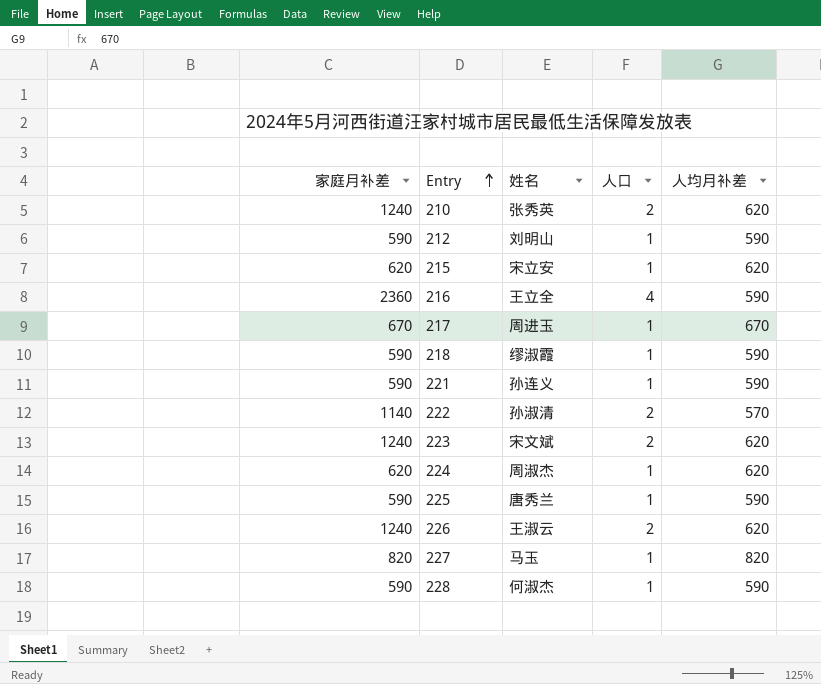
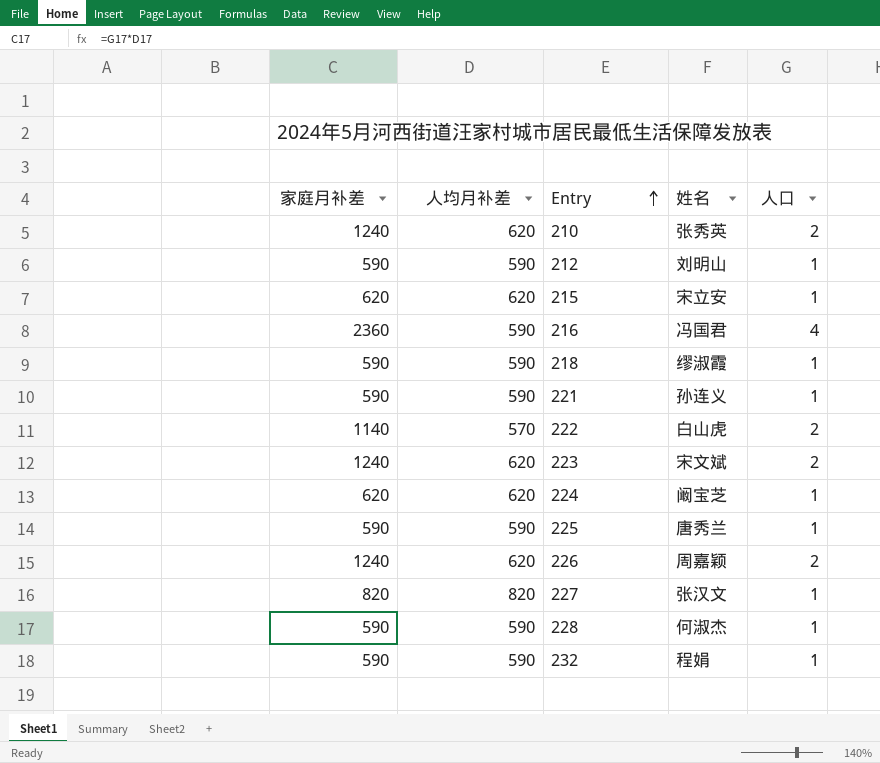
column 人均月补差 | position: 5 -> 2
row 217: 670 | 周进玉 | 1 | 670 -> none
216 | 姓名: 王立全 -> 冯国君
222 | 姓名: 孙淑清 -> 白山虎
224 | 姓名: 周淑杰 -> 阚宝芝
226 | 姓名: 王淑云 -> 周嘉颖
227 | 姓名: 马玉 -> 张汉文
row 232: none -> 590 | 590 | 程娟 | 1

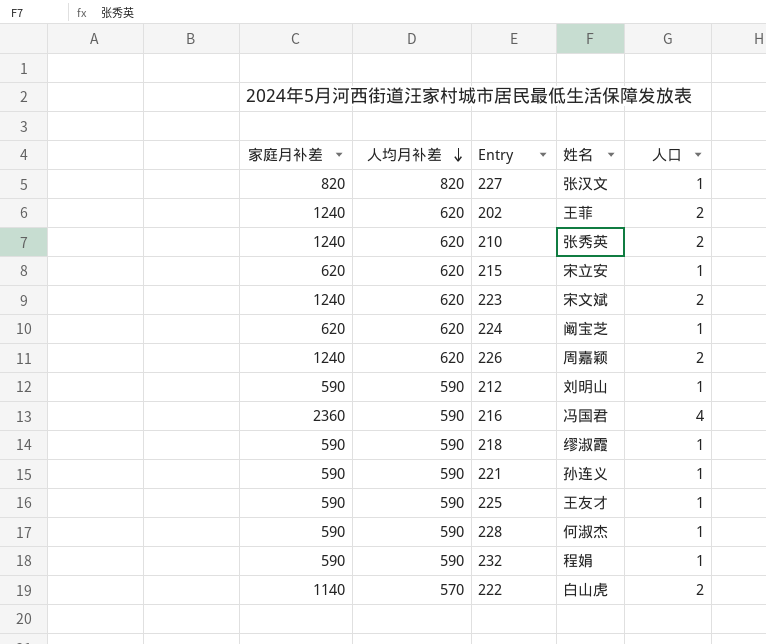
row order: Entry ascending -> 人均月补差 descending
row 202: none -> 1240 | 620 | 王菲 | 2
225 | 姓名: 唐秀兰 -> 王友才

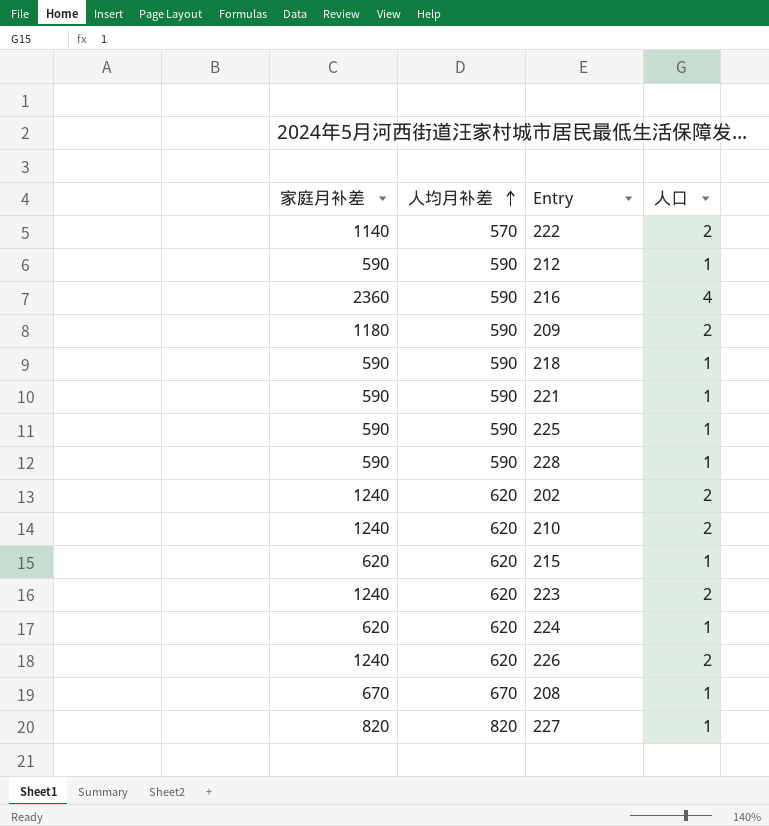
row order: 人均月补差 descending -> 人均月补差 ascending
column 姓名 | position: 4 -> none
row 232: 590 | 590 | 程娟 | 1 -> none
row 209: none -> 1180 | 590 | 2
row 208: none -> 670 | 670 | 1

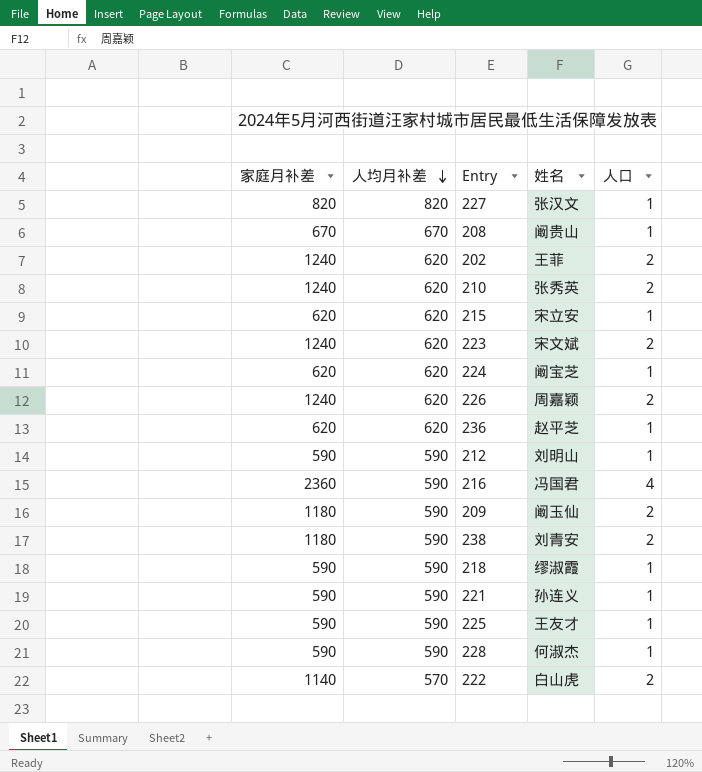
row order: 人均月补差 ascending -> 人均月补差 descending
column 姓名 | position: none -> 4
row 236: none -> 620 | 620 | 赵平芝 | 1
row 238: none -> 1180 | 590 | 刘青安 | 2

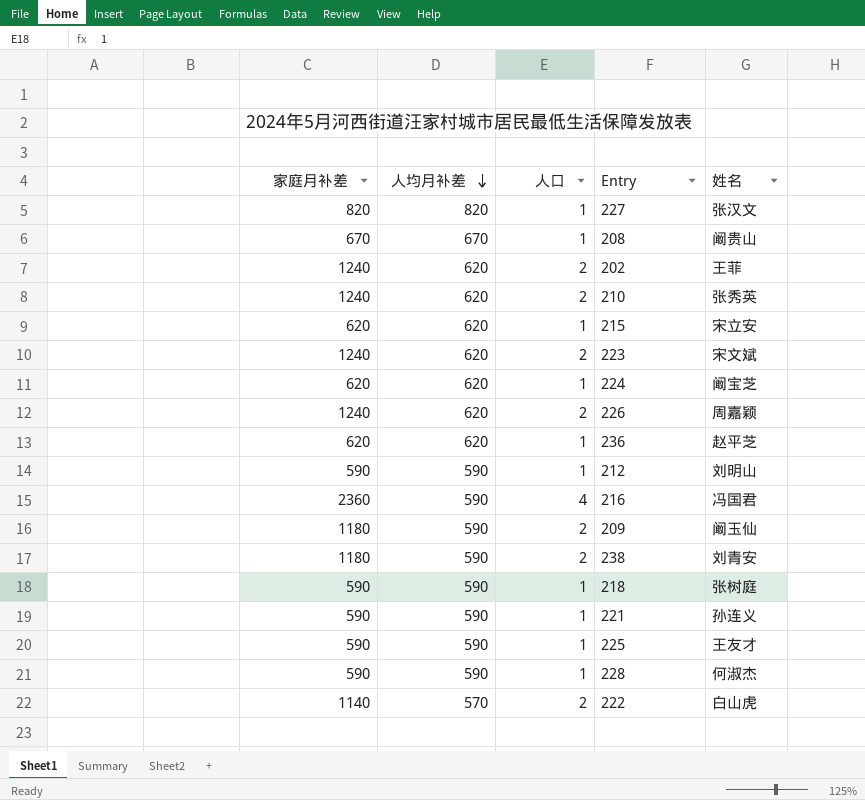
column 人口 | position: 5 -> 3
218 | 姓名: 缪淑霞 -> 张树庭

